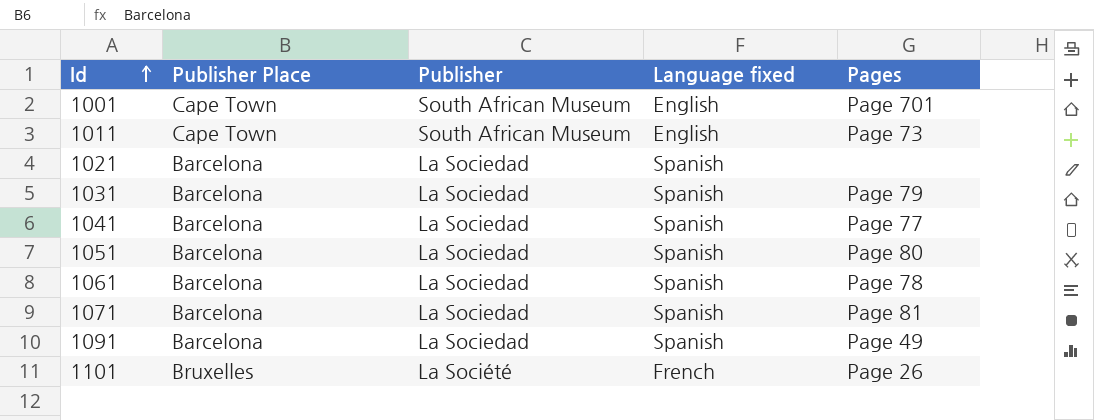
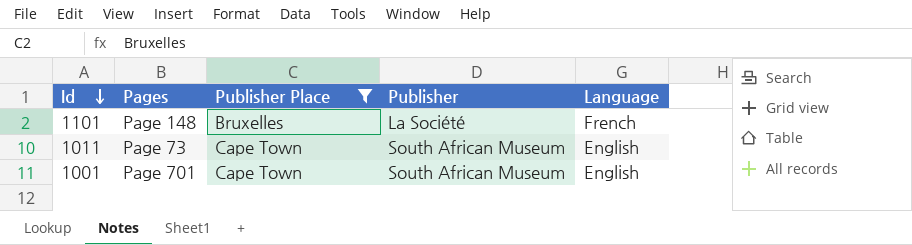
filter: none -> Publisher Place != Barcelona
row order: Id ascending -> Id descending
column Pages | position: 5 -> 2
column name: Language fixed -> Language
1101 | Pages: Page 26 -> Page 148

